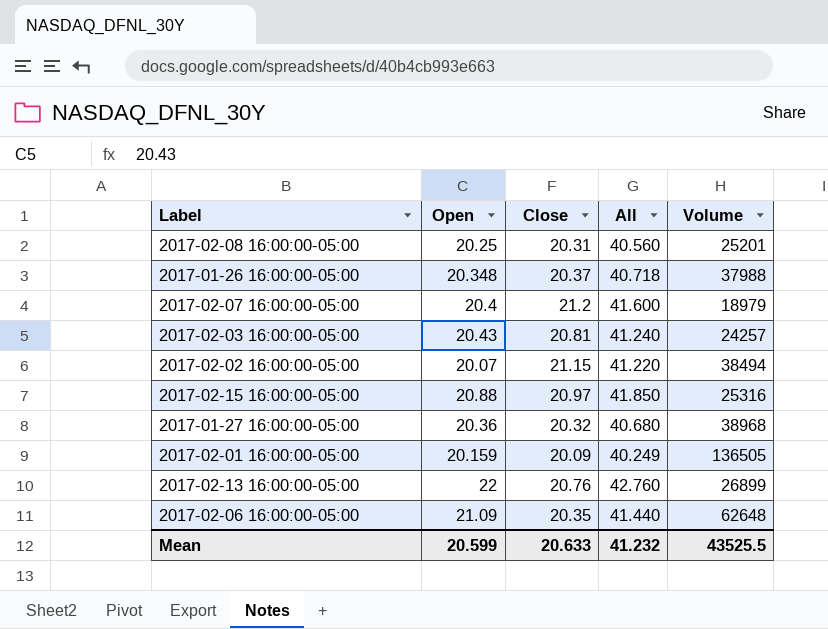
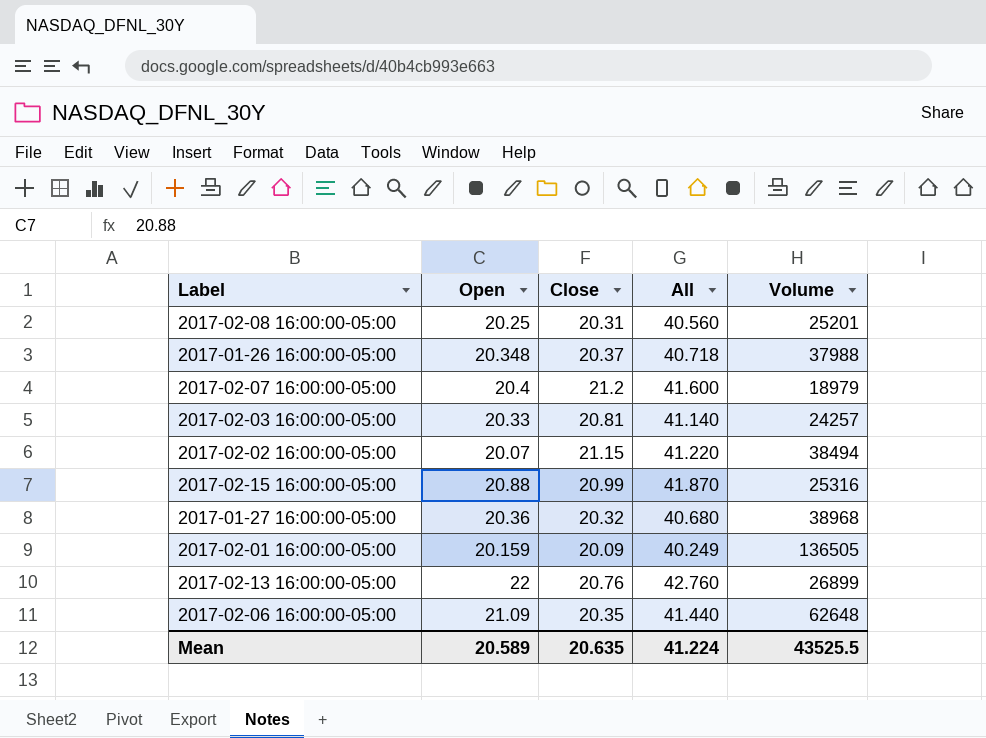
2017-02-03 16:00:00-05:00 | Open: 20.43 -> 20.33
2017-02-03 16:00:00-05:00 | All: 41.240 -> 41.140
2017-02-15 16:00:00-05:00 | Close: 20.97 -> 20.99
2017-02-15 16:00:00-05:00 | All: 41.850 -> 41.870
Mean | Open: 20.599 -> 20.589
Mean | Close: 20.633 -> 20.635
Mean | All: 41.232 -> 41.224

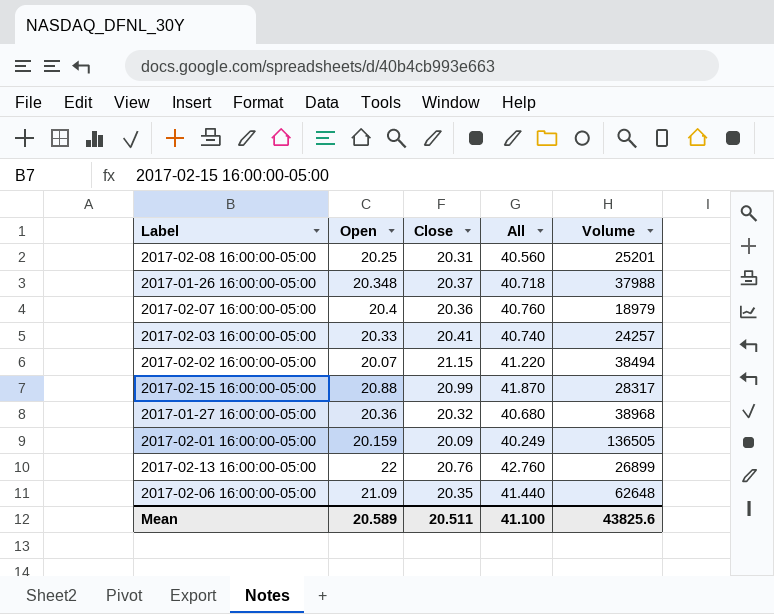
2017-02-07 16:00:00-05:00 | Close: 21.2 -> 20.36
2017-02-07 16:00:00-05:00 | All: 41.600 -> 40.760
2017-02-03 16:00:00-05:00 | Close: 20.81 -> 20.41
2017-02-03 16:00:00-05:00 | All: 41.140 -> 40.740
2017-02-15 16:00:00-05:00 | Volume: 25316 -> 28317
Mean | Close: 20.635 -> 20.511
Mean | All: 41.224 -> 41.100
Mean | Volume: 43525.5 -> 43825.6

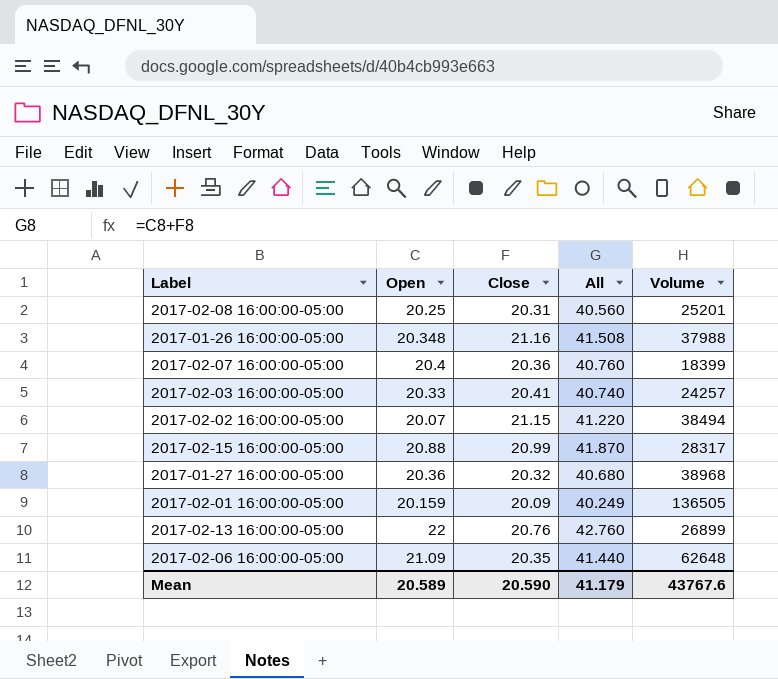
2017-01-26 16:00:00-05:00 | Close: 20.37 -> 21.16
2017-01-26 16:00:00-05:00 | All: 40.718 -> 41.508
2017-02-07 16:00:00-05:00 | Volume: 18979 -> 18399
Mean | Close: 20.511 -> 20.590
Mean | All: 41.100 -> 41.179
Mean | Volume: 43825.6 -> 43767.6

